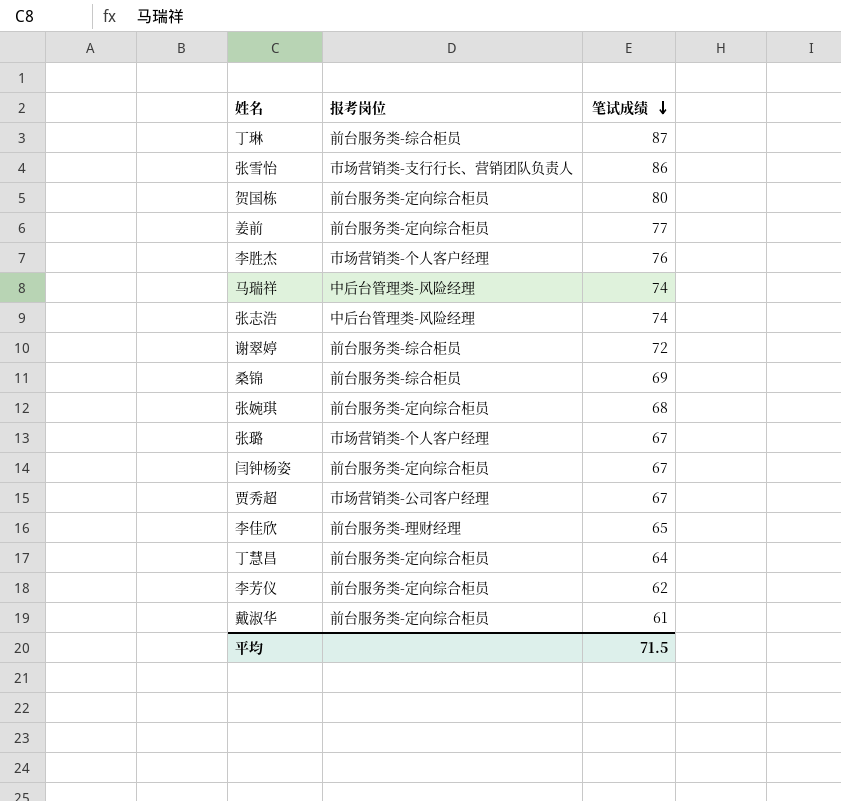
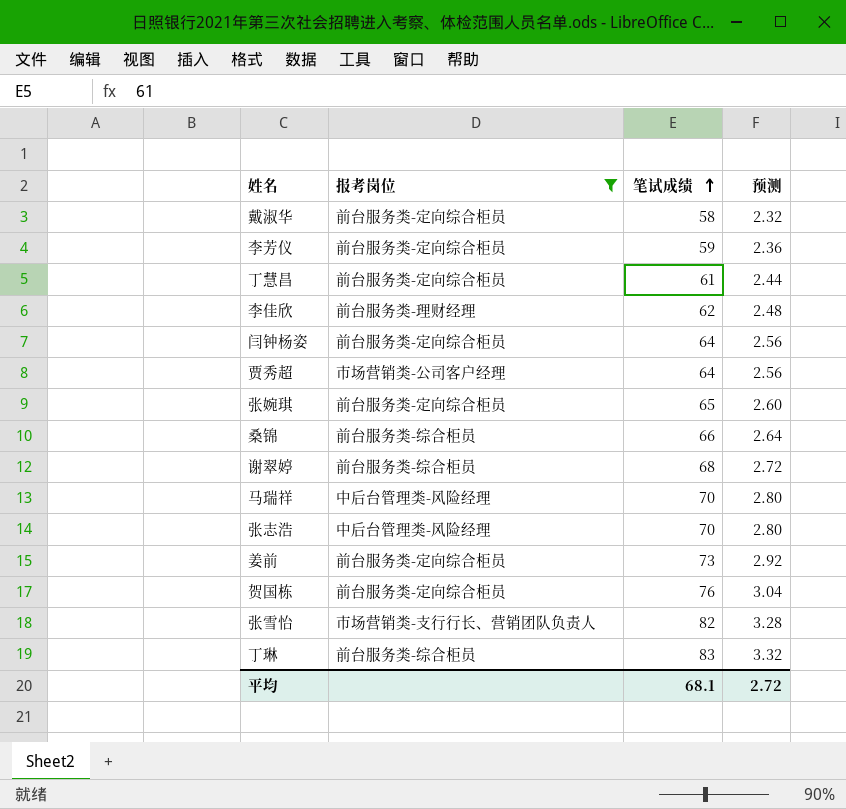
filter: none -> 报考岗位 != 市场营销类-个人客户经理
row order: 笔试成绩 descending -> 笔试成绩 ascending
column 预测 | formula: none -> [笔试成绩] * 0.04
戴淑华 | 笔试成绩: 61 -> 58
李芳仪 | 笔试成绩: 62 -> 59
丁慧昌 | 笔试成绩: 64 -> 61
李佳欣 | 笔试成绩: 65 -> 62
闫钟杨姿 | 笔试成绩: 67 -> 64
贾秀超 | 笔试成绩: 67 -> 64
张婉琪 | 笔试成绩: 68 -> 65
桑锦 | 笔试成绩: 69 -> 66
谢翠婷 | 笔试成绩: 72 -> 68
马瑞祥 | 笔试成绩: 74 -> 70
张志浩 | 笔试成绩: 74 -> 70
姜前 | 笔试成绩: 77 -> 73
贺国栋 | 笔试成绩: 80 -> 76
张雪怡 | 笔试成绩: 86 -> 82
丁琳 | 笔试成绩: 87 -> 83
平均 | 笔试成绩: 71.5 -> 68.1

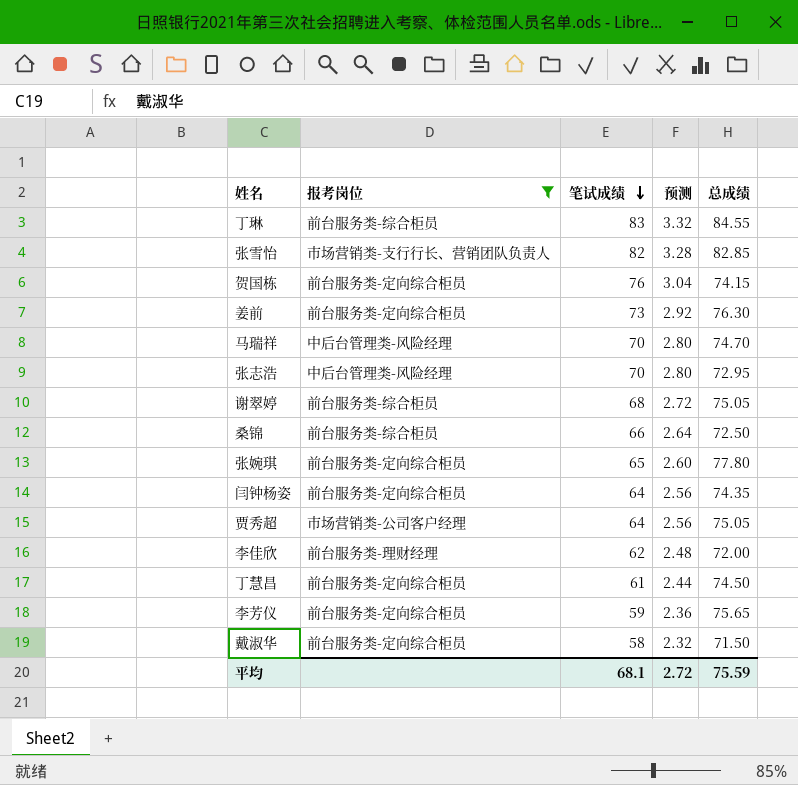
row order: 笔试成绩 ascending -> 笔试成绩 descending
column 总成绩 | position: none -> 5

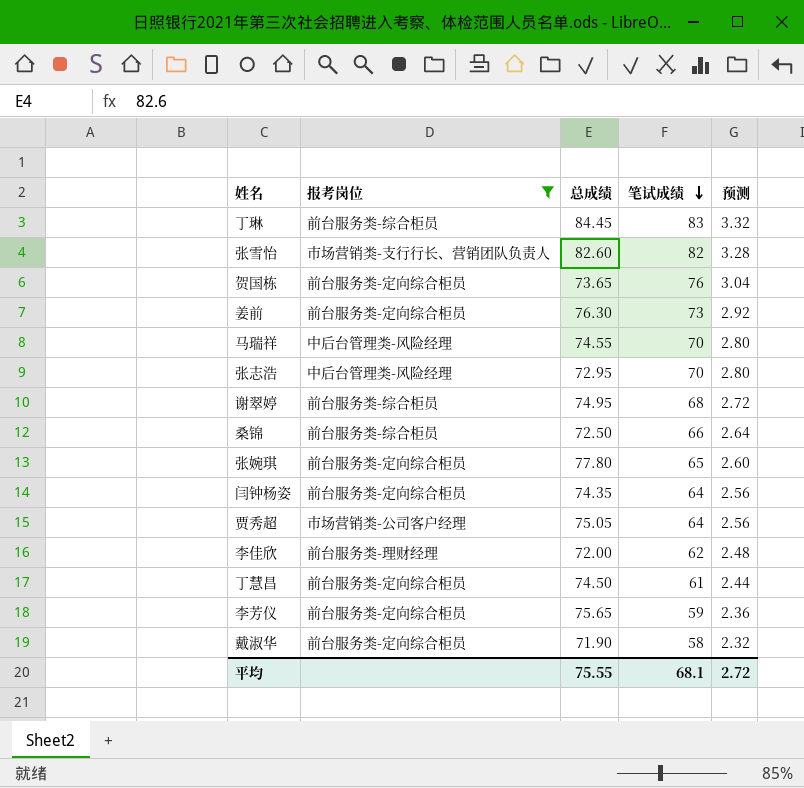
column 总成绩 | position: 5 -> 3
丁琳 | 总成绩: 84.55 -> 84.45
张雪怡 | 总成绩: 82.85 -> 82.60
贺国栋 | 总成绩: 74.15 -> 73.65
马瑞祥 | 总成绩: 74.70 -> 74.55
谢翠婷 | 总成绩: 75.05 -> 74.95
戴淑华 | 总成绩: 71.50 -> 71.90
平均 | 总成绩: 75.59 -> 75.55

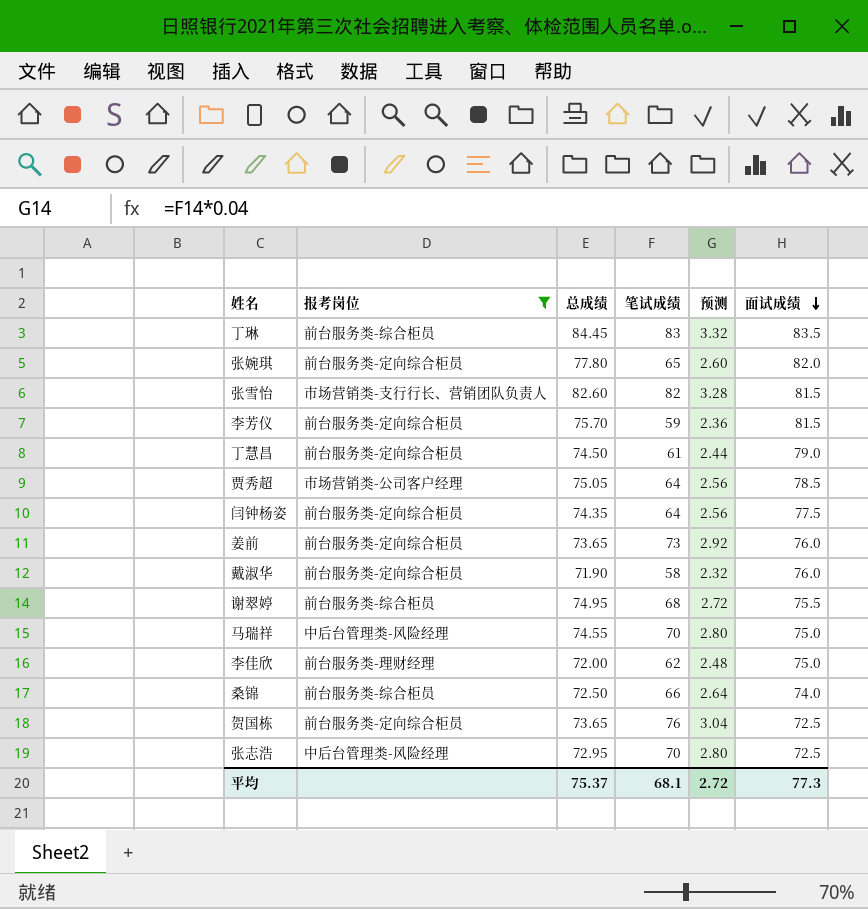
row order: 笔试成绩 descending -> 面试成绩 descending
column 面试成绩 | position: none -> 6
李芳仪 | 总成绩: 75.65 -> 75.70
姜前 | 总成绩: 76.30 -> 73.65
平均 | 总成绩: 75.55 -> 75.37

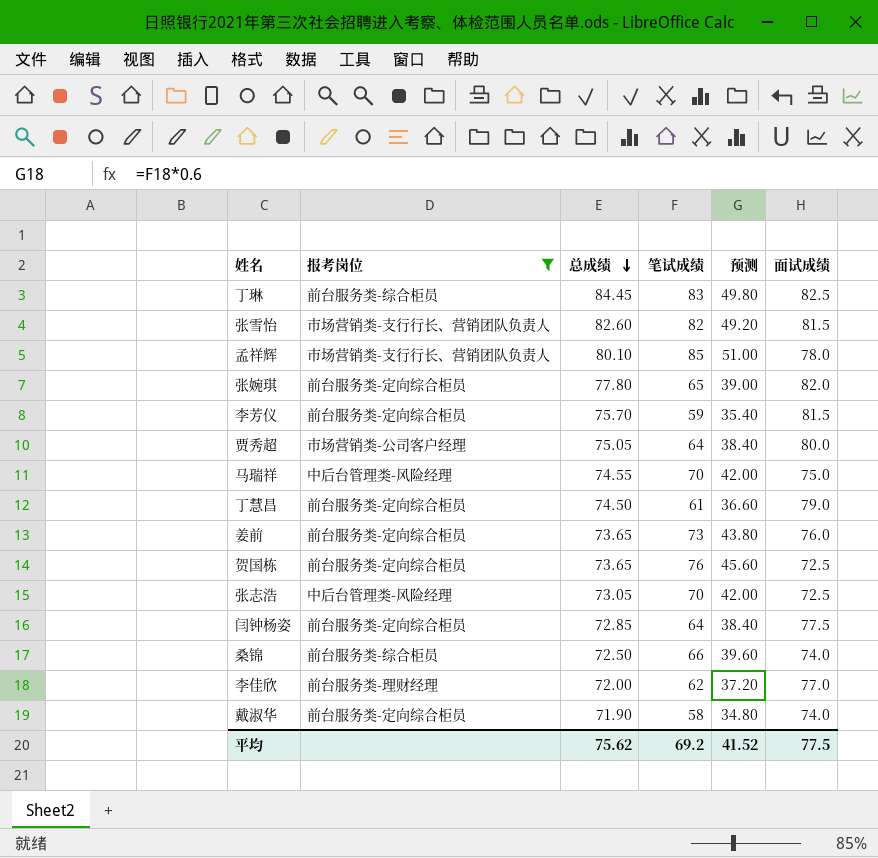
row order: 面试成绩 descending -> 总成绩 descending
column 预测 | formula: [笔试成绩] * 0.04 -> [笔试成绩] * 0.6
row 谢翠婷: 前台服务类-综合柜员 | 74.95 | 68 | 2.72 | 75.5 -> none
丁琳 | 面试成绩: 83.5 -> 82.5
row 孟祥辉: none -> 市场营销类-支行行长、营销团队负责人 | 80.10 | 85 | 51.00 | 78.0
贾秀超 | 面试成绩: 78.5 -> 80.0
张志浩 | 总成绩: 72.95 -> 73.05
闫钟杨姿 | 总成绩: 74.35 -> 72.85
李佳欣 | 面试成绩: 75.0 -> 77.0
戴淑华 | 面试成绩: 76.0 -> 74.0
平均 | 总成绩: 75.37 -> 75.62
平均 | 笔试成绩: 68.1 -> 69.2
平均 | 预测: 2.72 -> 41.52
平均 | 面试成绩: 77.3 -> 77.5

